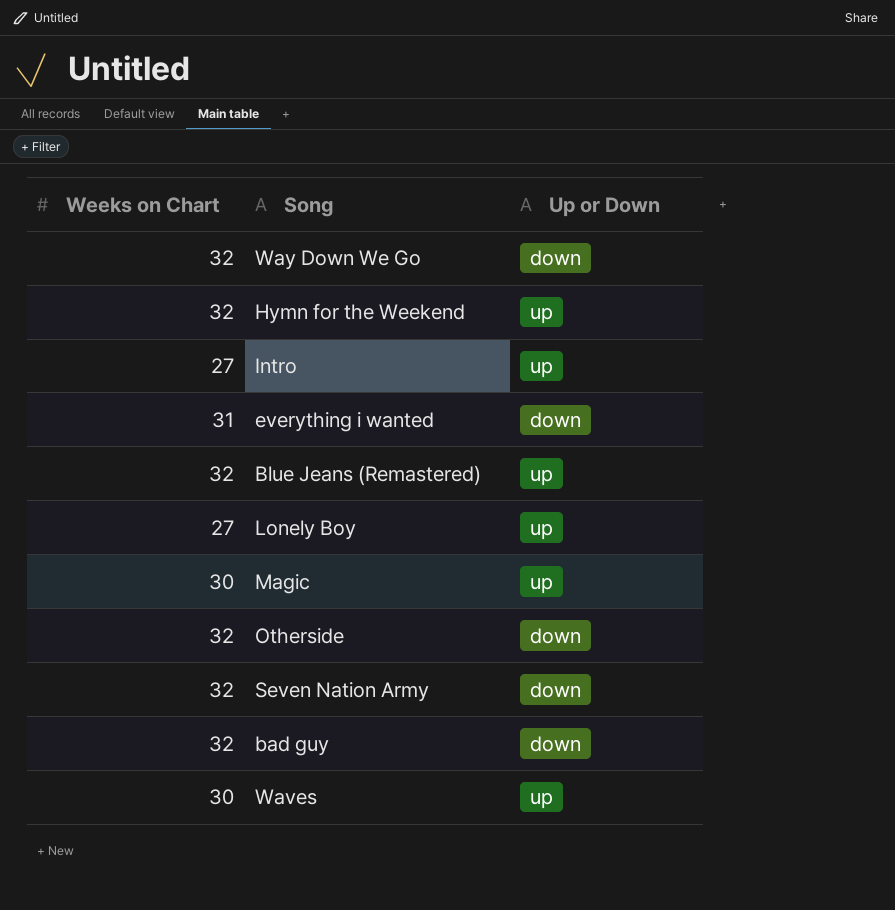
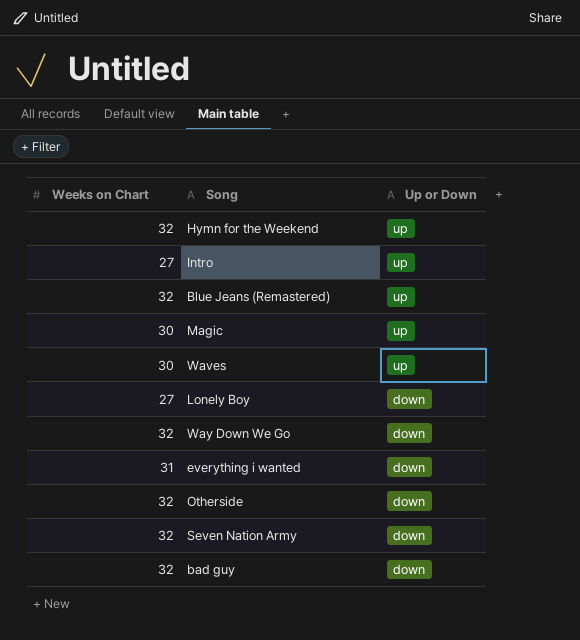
row order: none -> Up or Down descending
Lonely Boy | Up or Down: up -> down

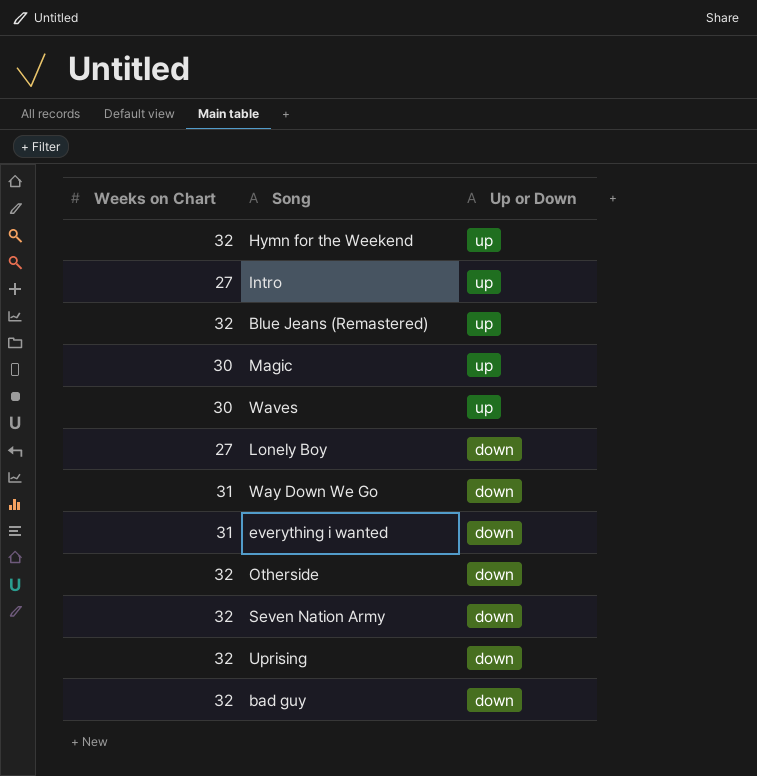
Way Down We Go | Weeks on Chart: 32 -> 31
row Uprising: none -> 32 | down

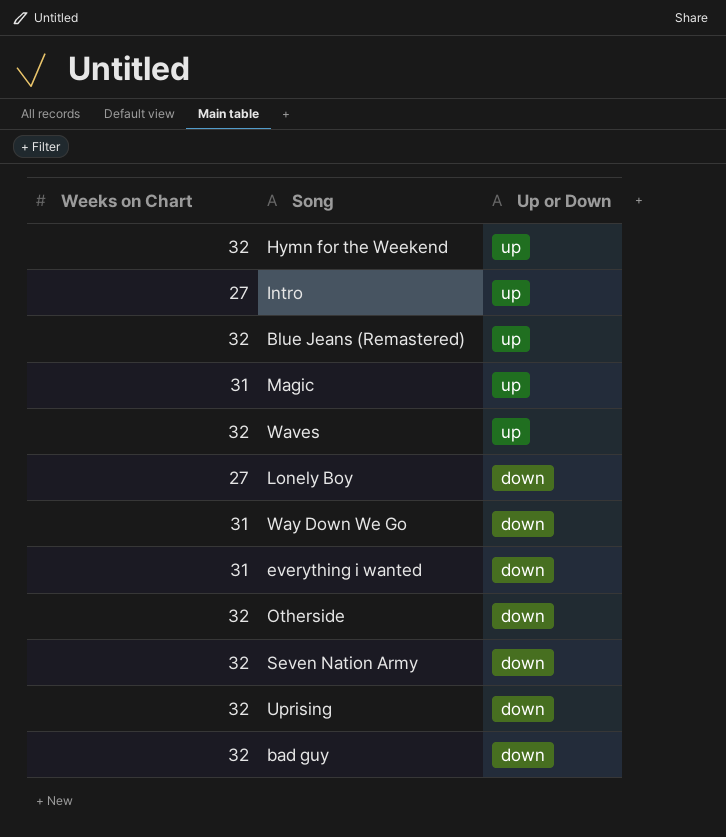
Magic | Weeks on Chart: 30 -> 31
Waves | Weeks on Chart: 30 -> 32

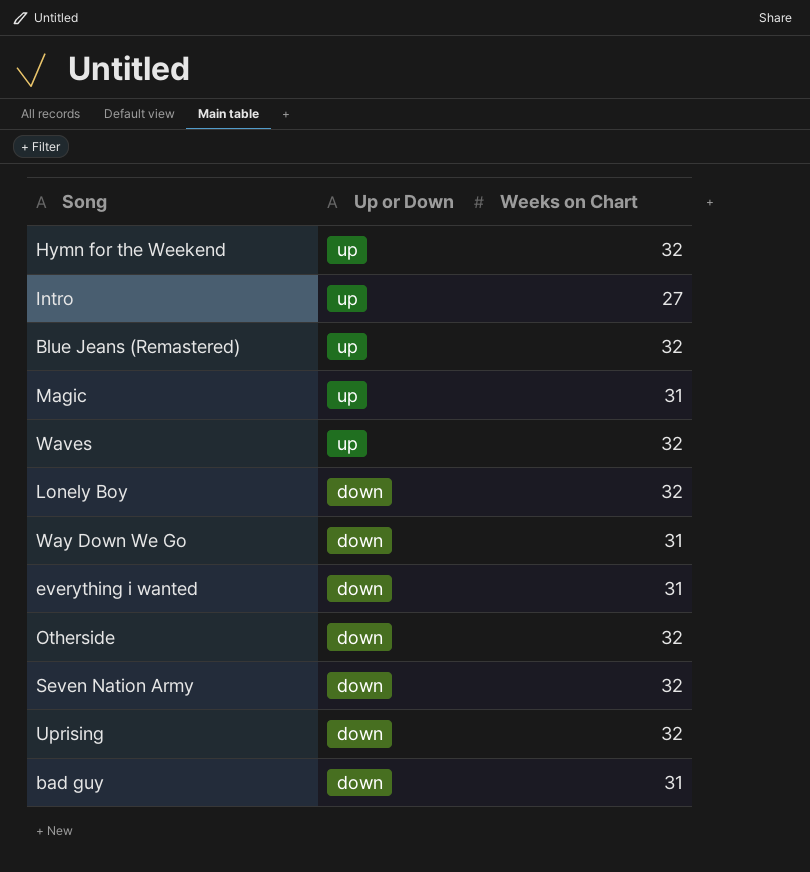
column Weeks on Chart | position: 1 -> 3
Lonely Boy | Weeks on Chart: 27 -> 32
bad guy | Weeks on Chart: 32 -> 31

